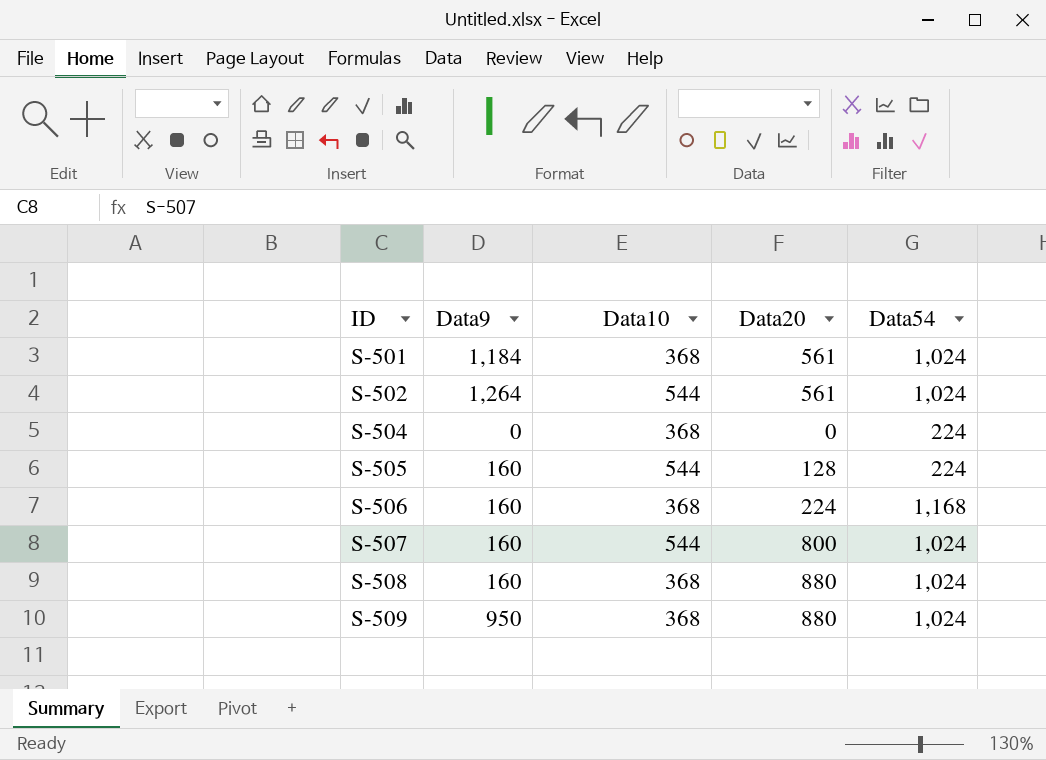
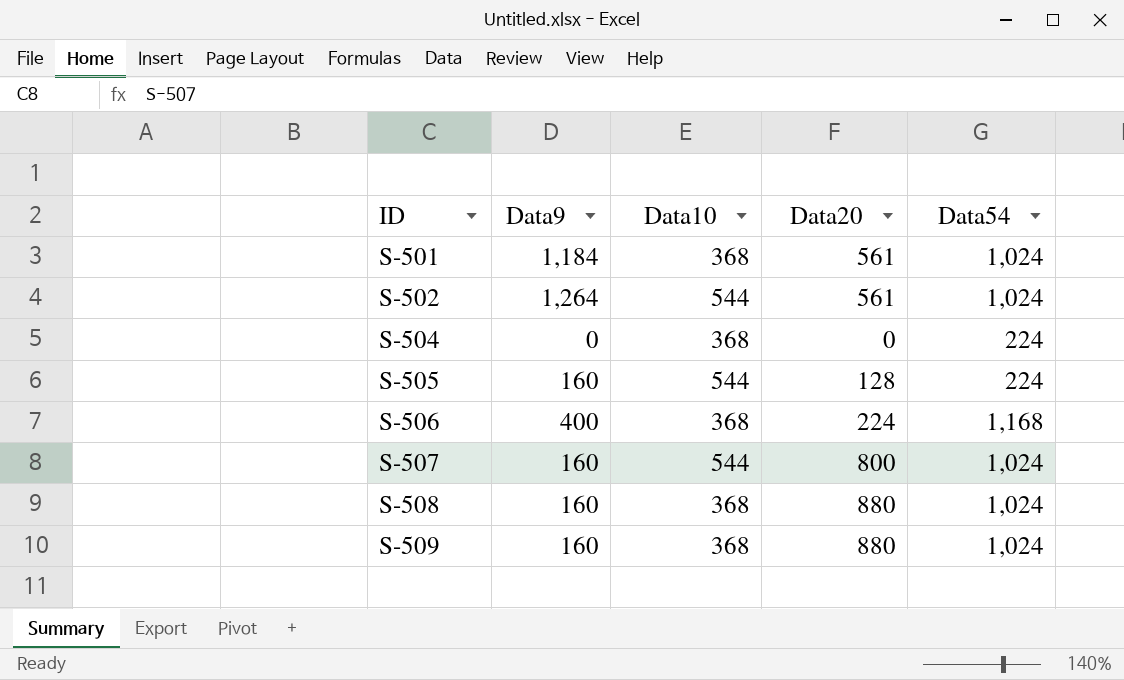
S-506 | Data9: 160 -> 400
S-509 | Data9: 950 -> 160

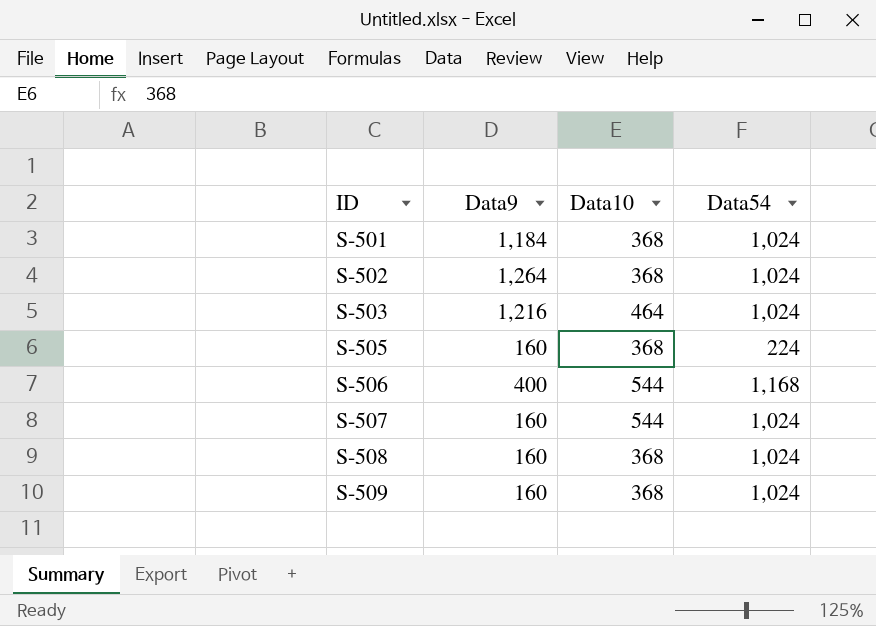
column Data20 | position: 4 -> none
row S-504: 0 | 368 | 0 | 224 -> none
S-502 | Data10: 544 -> 368
row S-503: none -> 1,216 | 464 | 1,024
S-505 | Data10: 544 -> 368
S-506 | Data10: 368 -> 544

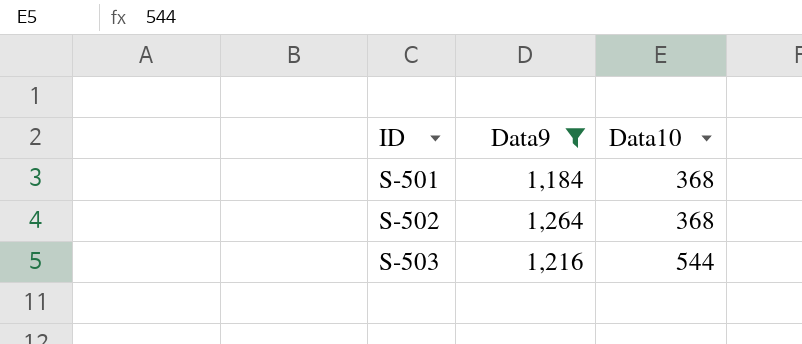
filter: none -> Data9 >= 1,184
column Data54 | position: 4 -> none
S-503 | Data10: 464 -> 544

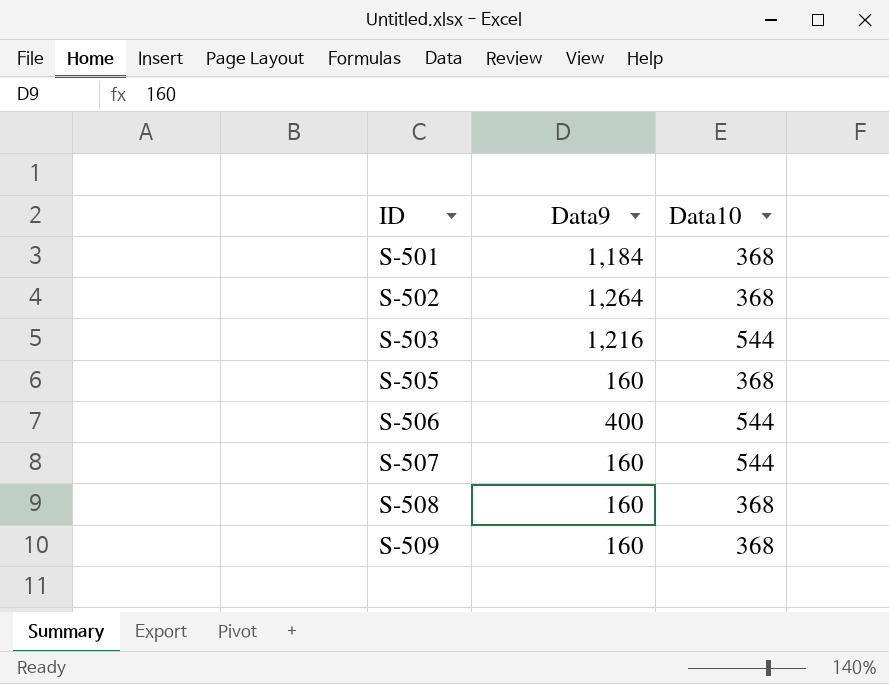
filter: Data9 >= 1,184 -> none

